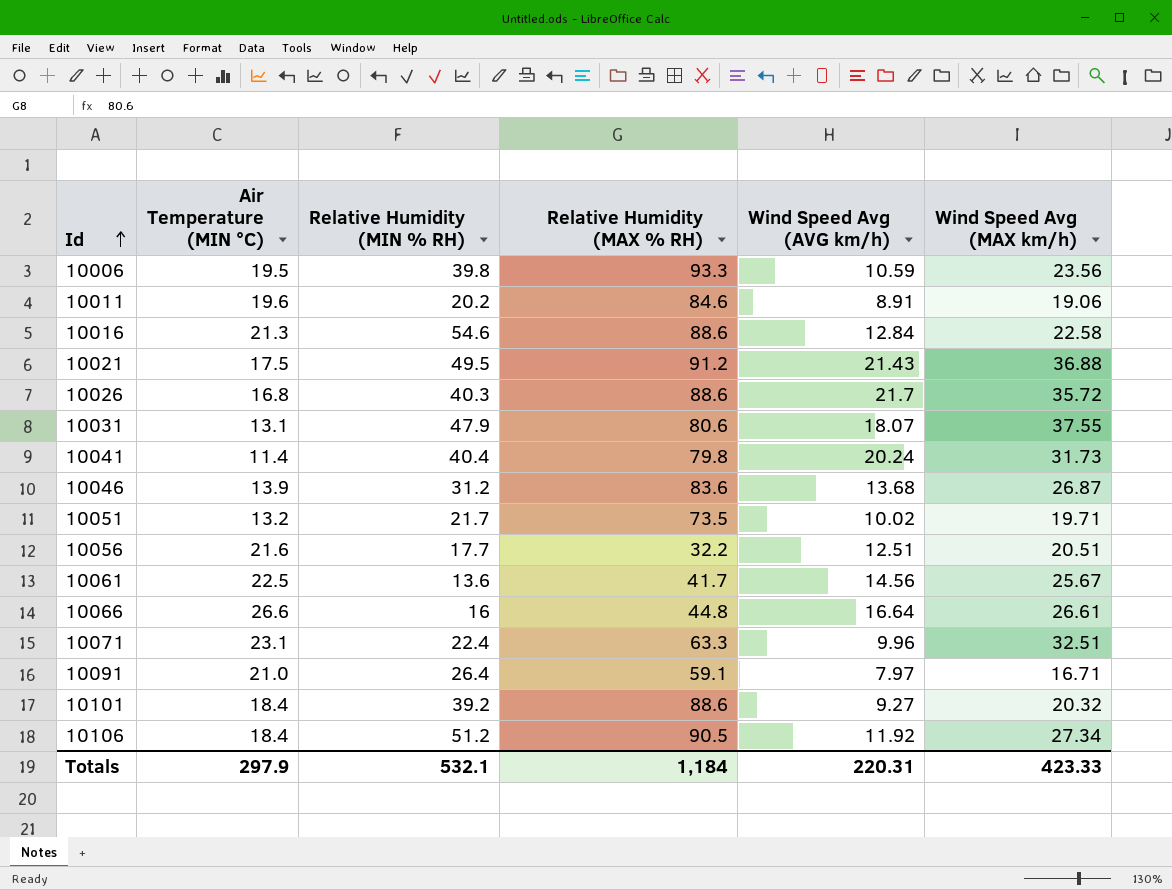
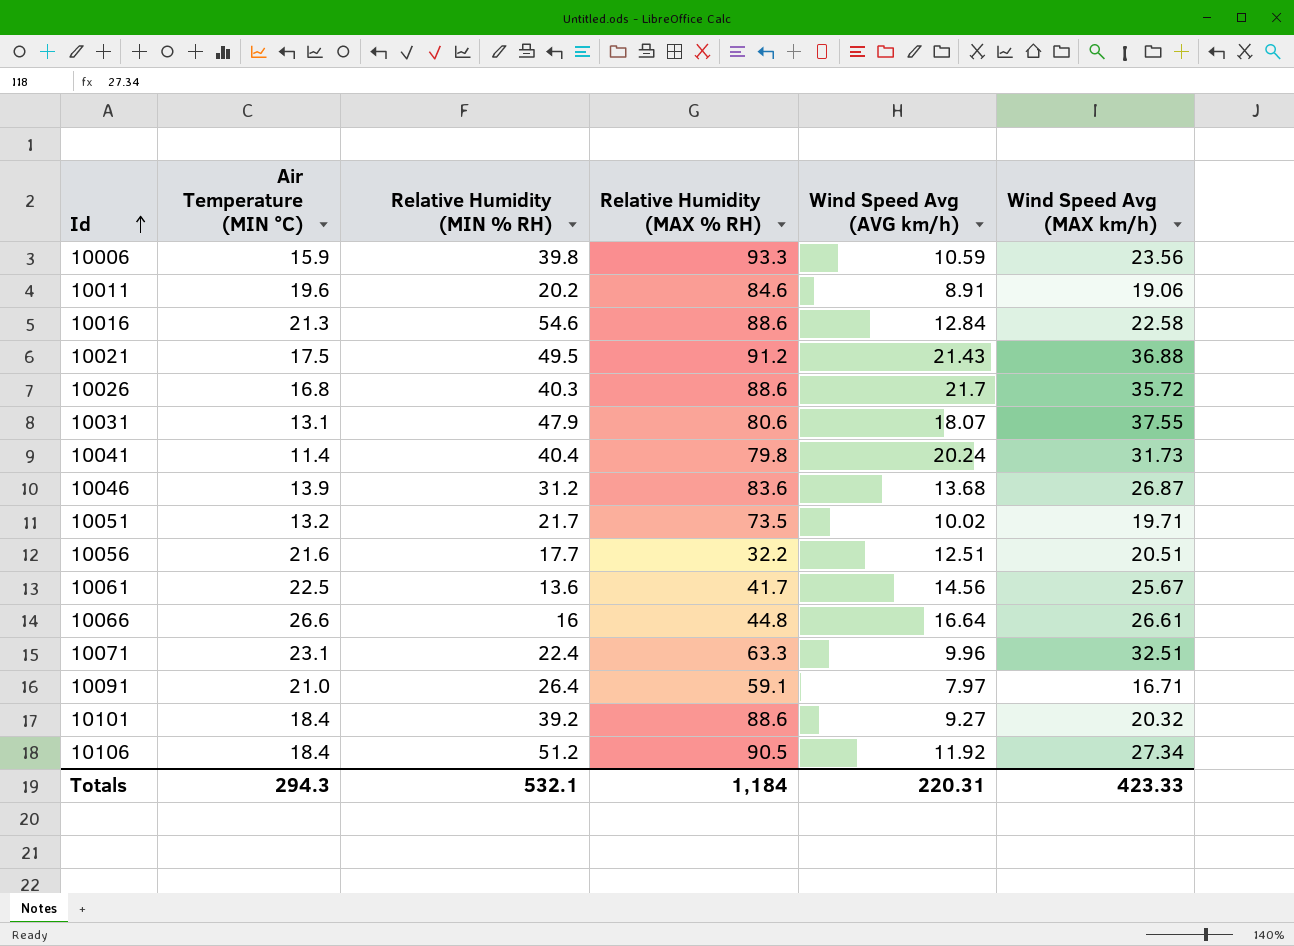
10006 | Air Temperature (MIN °C): 19.5 -> 15.9
Totals | Air Temperature (MIN °C): 297.9 -> 294.3

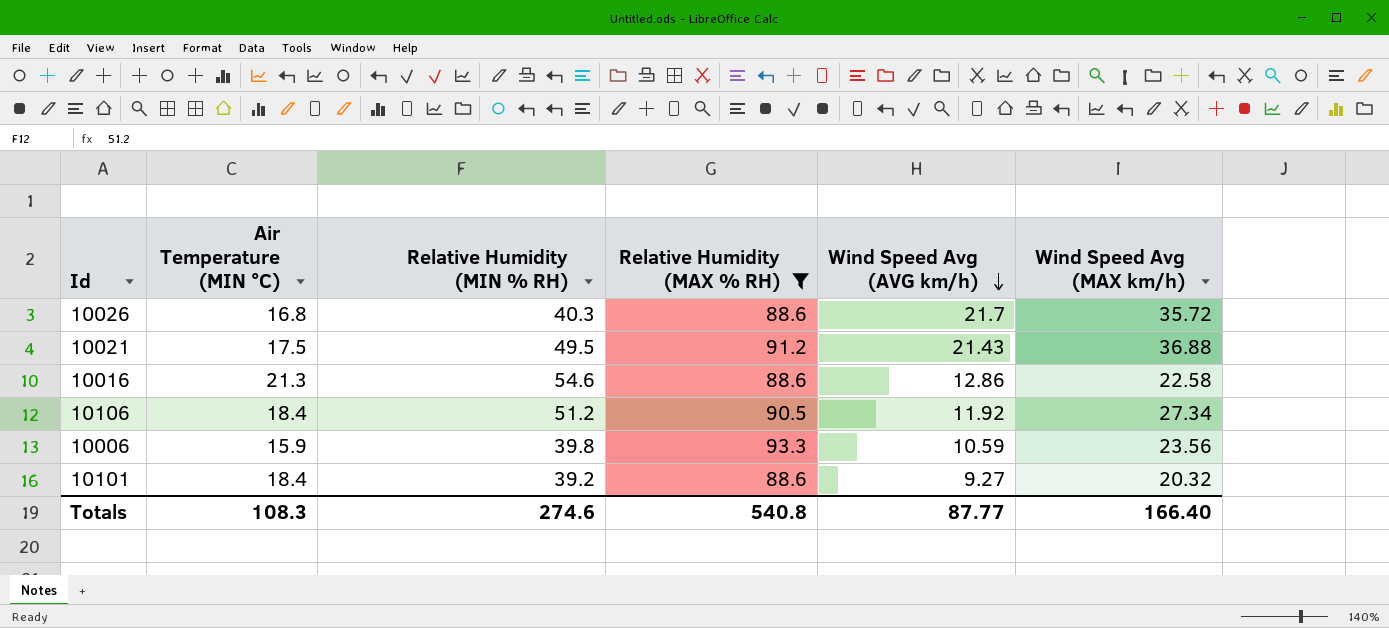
filter: none -> Relative Humidity (MAX % RH) >= 88.6
row order: Id ascending -> Wind Speed Avg (AVG km/h) descending
10016 | Wind Speed Avg (AVG km/h): 12.84 -> 12.86
Totals | Air Temperature (MIN °C): 294.3 -> 108.3
Totals | Relative Humidity (MIN % RH): 532.1 -> 274.6
Totals | Relative Humidity (MAX % RH): 1,184 -> 540.8
Totals | Wind Speed Avg (AVG km/h): 220.31 -> 87.77
Totals | Wind Speed Avg (MAX km/h): 423.33 -> 166.40

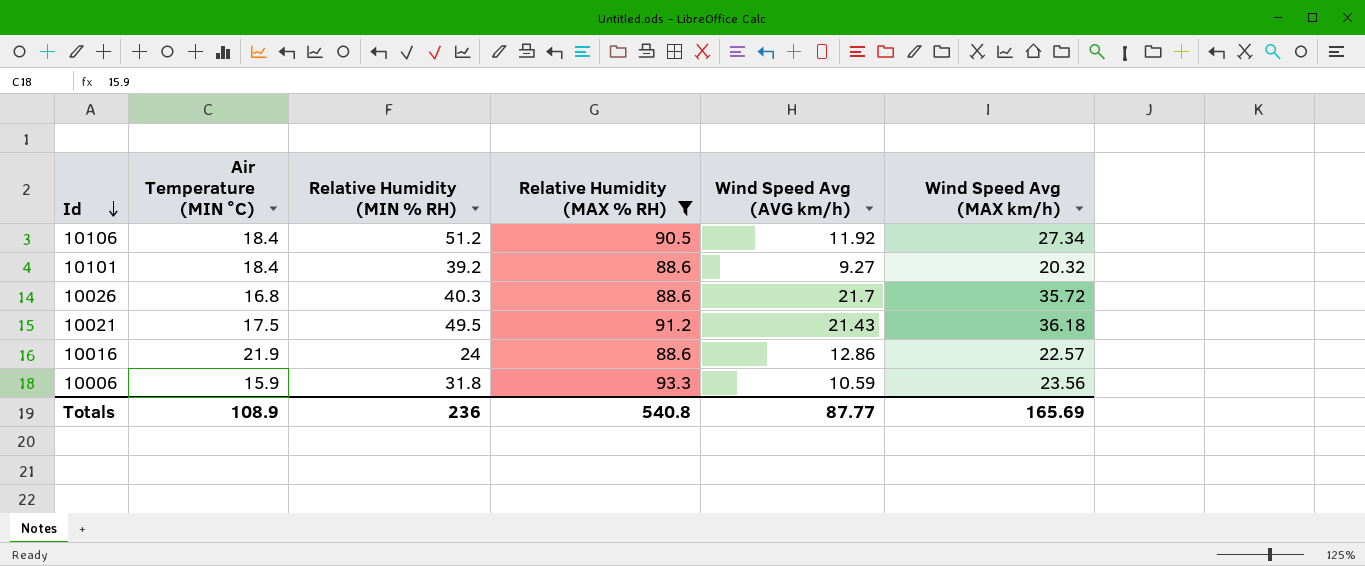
row order: Wind Speed Avg (AVG km/h) descending -> Id descending
10021 | Wind Speed Avg (MAX km/h): 36.88 -> 36.18
10016 | Air Temperature (MIN °C): 21.3 -> 21.9
10016 | Relative Humidity (MIN % RH): 54.6 -> 24
10016 | Wind Speed Avg (MAX km/h): 22.58 -> 22.57
10006 | Relative Humidity (MIN % RH): 39.8 -> 31.8
Totals | Air Temperature (MIN °C): 108.3 -> 108.9
Totals | Relative Humidity (MIN % RH): 274.6 -> 236
Totals | Wind Speed Avg (MAX km/h): 166.40 -> 165.69

